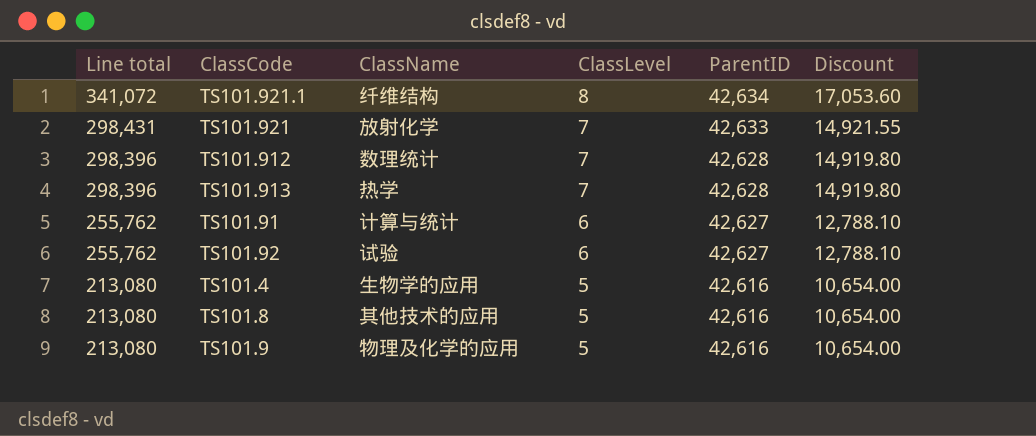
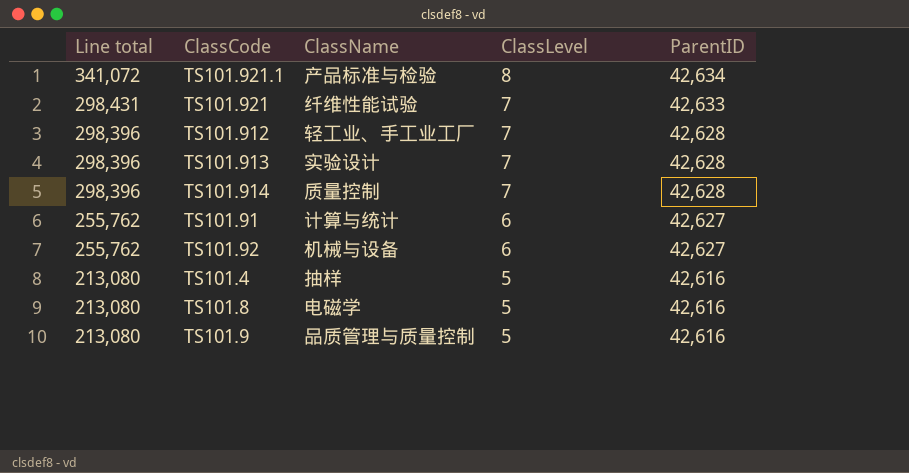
column Discount | formula: [Line total] * 0.05 -> none
TS101.921.1 | ClassName: 纤维结构 -> 产品标准与检验
TS101.921 | ClassName: 放射化学 -> 纤维性能试验
TS101.912 | ClassName: 数理统计 -> 轻工业、手工业工厂
TS101.913 | ClassName: 热学 -> 实验设计
row TS101.914: none -> 298,396 | 质量控制 | 7 | 42,628
TS101.92 | ClassName: 试验 -> 机械与设备
TS101.4 | ClassName: 生物学的应用 -> 抽样
TS101.8 | ClassName: 其他技术的应用 -> 电磁学
TS101.9 | ClassName: 物理及化学的应用 -> 品质管理与质量控制

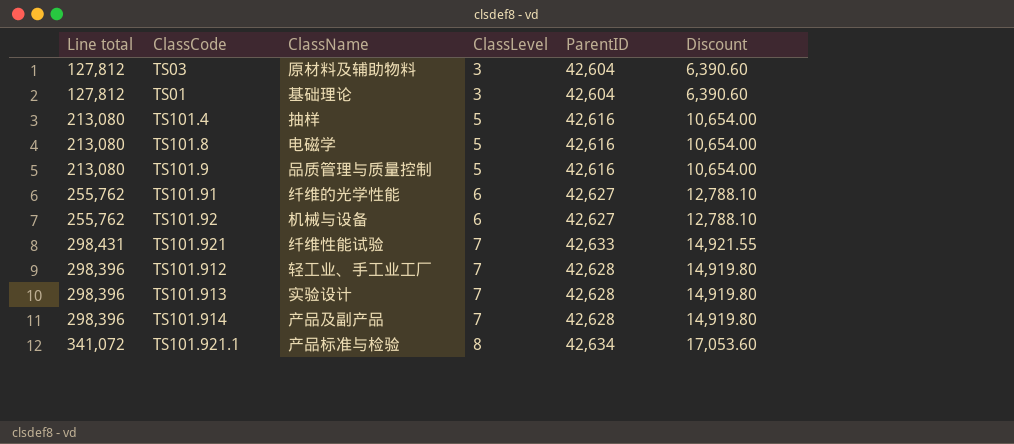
row order: Line total descending -> ClassLevel ascending
column Discount | formula: none -> [Line total] * 0.05
row TS03: none -> 127,812 | 原材料及辅助物料 | 3 | 42,604 | 6,390.60
row TS01: none -> 127,812 | 基础理论 | 3 | 42,604 | 6,390.60
TS101.91 | ClassName: 计算与统计 -> 纤维的光学性能
TS101.914 | ClassName: 质量控制 -> 产品及副产品

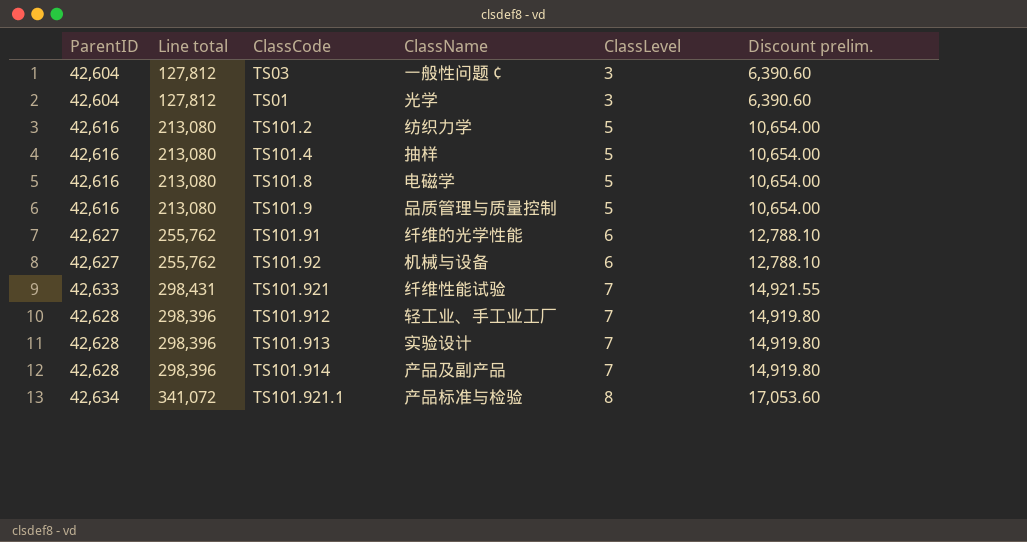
column ParentID | position: 5 -> 1
column name: Discount -> Discount prelim.
TS03 | ClassName: 原材料及辅助物料 -> 一般性问题￠
TS01 | ClassName: 基础理论 -> 光学
row TS101.2: none -> 42,616 | 213,080 | 纺织力学 | 5 | 10,654.00

